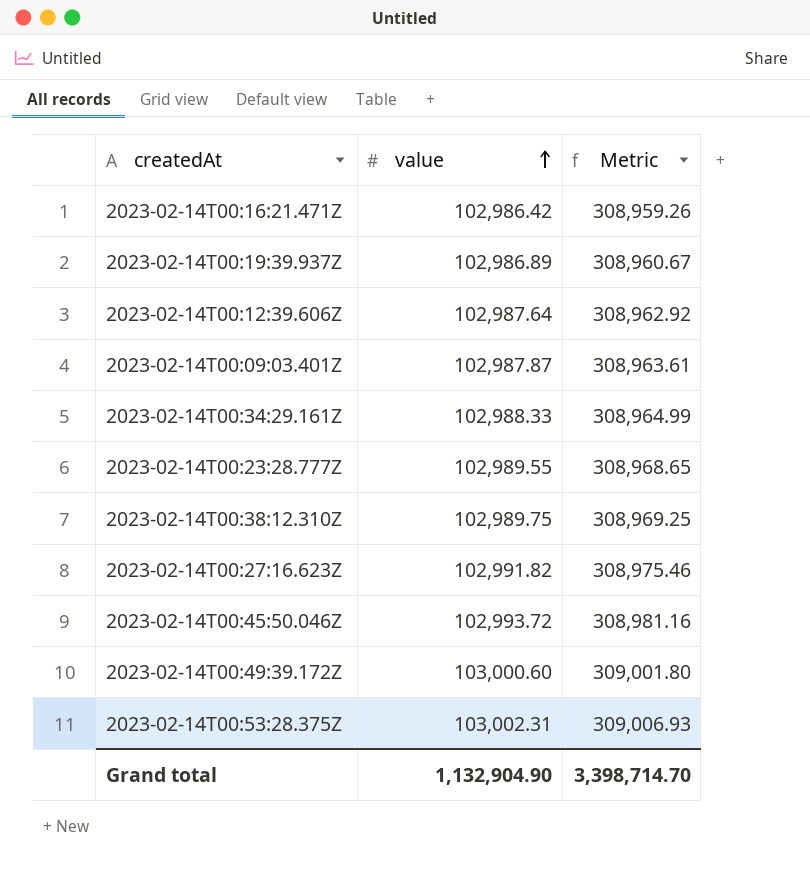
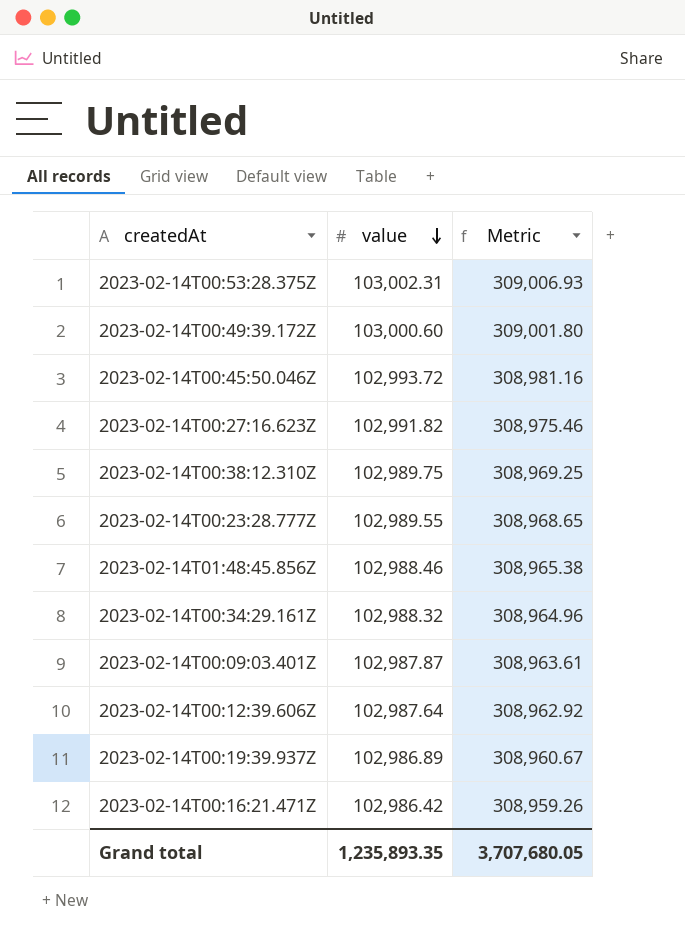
row order: value ascending -> value descending
row 2023-02-14T01:48:45.856Z: none -> 102,988.46 | 308,965.38
2023-02-14T00:34:29.161Z | value: 102,988.33 -> 102,988.32
2023-02-14T00:34:29.161Z | Metric: 308,964.99 -> 308,964.96
Grand total | value: 1,132,904.90 -> 1,235,893.35
Grand total | Metric: 3,398,714.70 -> 3,707,680.05

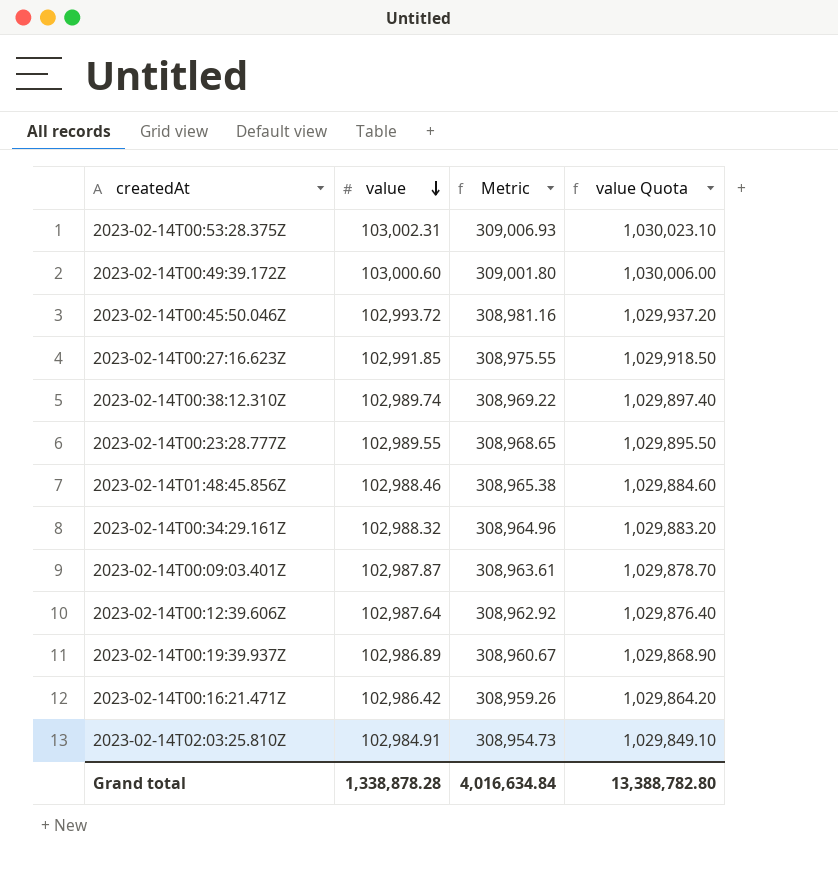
column value Quota | formula: none -> [value] * 10
2023-02-14T00:27:16.623Z | value: 102,991.82 -> 102,991.85
2023-02-14T00:27:16.623Z | Metric: 308,975.46 -> 308,975.55
2023-02-14T00:38:12.310Z | value: 102,989.75 -> 102,989.74
2023-02-14T00:38:12.310Z | Metric: 308,969.25 -> 308,969.22
row 2023-02-14T02:03:25.810Z: none -> 102,984.91 | 308,954.73 | 1,029,849.10
Grand total | value: 1,235,893.35 -> 1,338,878.28
Grand total | Metric: 3,707,680.05 -> 4,016,634.84

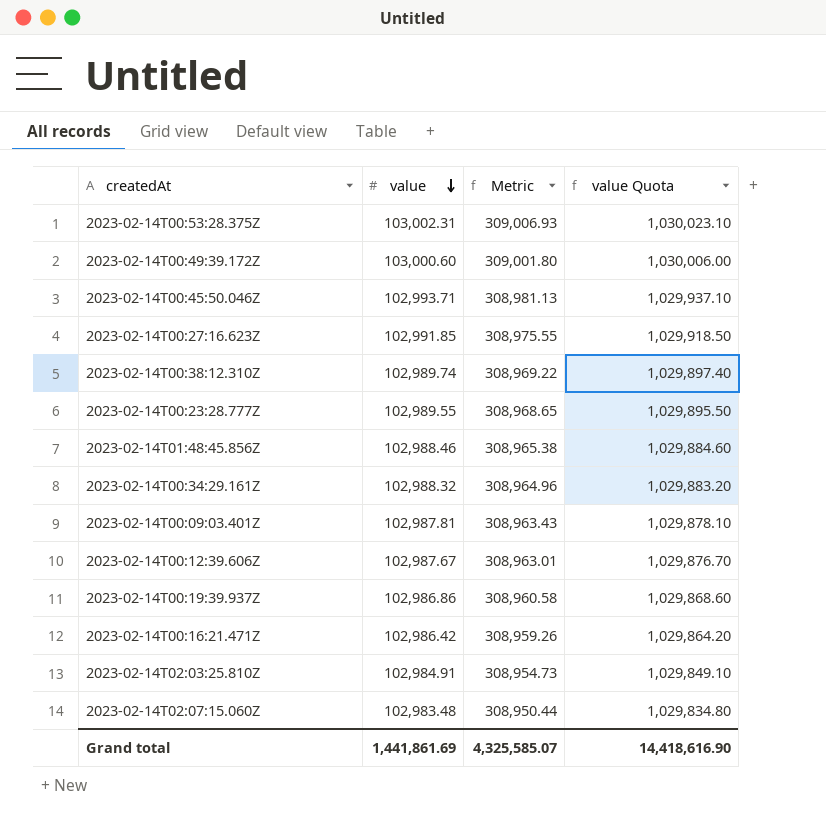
2023-02-14T00:45:50.046Z | value: 102,993.72 -> 102,993.71
2023-02-14T00:45:50.046Z | Metric: 308,981.16 -> 308,981.13
2023-02-14T00:45:50.046Z | value Quota: 1,029,937.20 -> 1,029,937.10
2023-02-14T00:09:03.401Z | value: 102,987.87 -> 102,987.81
2023-02-14T00:09:03.401Z | Metric: 308,963.61 -> 308,963.43
2023-02-14T00:09:03.401Z | value Quota: 1,029,878.70 -> 1,029,878.10
2023-02-14T00:12:39.606Z | value: 102,987.64 -> 102,987.67
2023-02-14T00:12:39.606Z | Metric: 308,962.92 -> 308,963.01
2023-02-14T00:12:39.606Z | value Quota: 1,029,876.40 -> 1,029,876.70
2023-02-14T00:19:39.937Z | value: 102,986.89 -> 102,986.86
2023-02-14T00:19:39.937Z | Metric: 308,960.67 -> 308,960.58
2023-02-14T00:19:39.937Z | value Quota: 1,029,868.90 -> 1,029,868.60
row 2023-02-14T02:07:15.060Z: none -> 102,983.48 | 308,950.44 | 1,029,834.80
Grand total | value: 1,338,878.28 -> 1,441,861.69
Grand total | Metric: 4,016,634.84 -> 4,325,585.07
Grand total | value Quota: 13,388,782.80 -> 14,418,616.90

